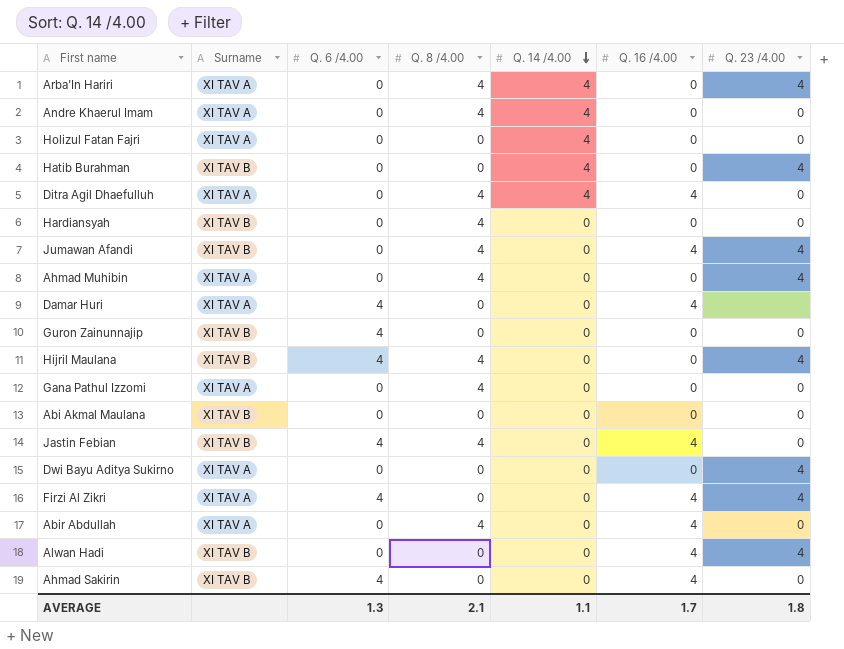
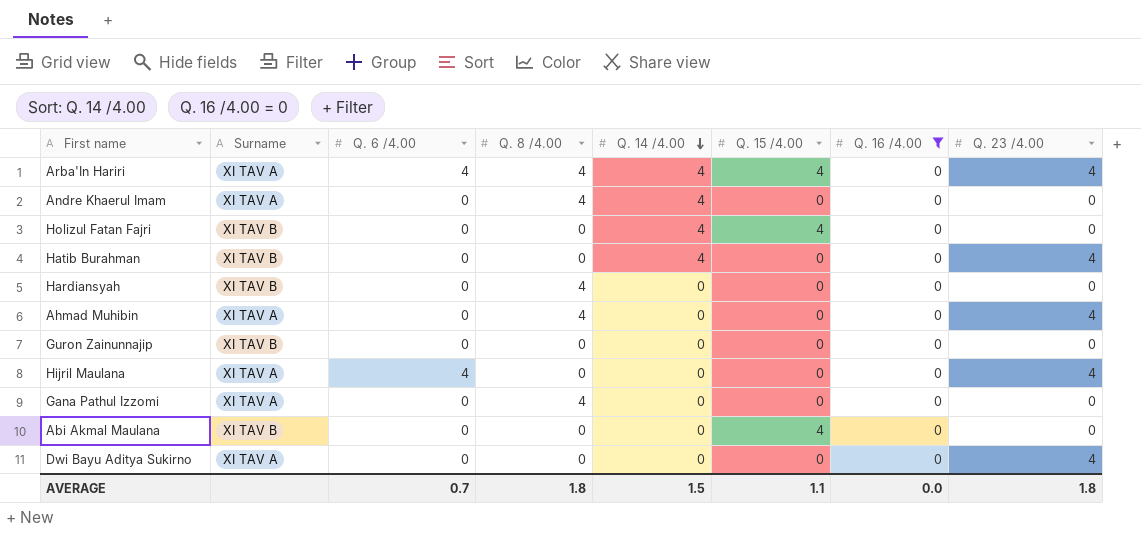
filter: none -> Q. 16 /4.00 = 0
column Q. 15 /4.00 | position: none -> 6
Arba'In Hariri | Q. 6 /4.00: 0 -> 4
Holizul Fatan Fajri | Surname: XI TAV A -> XI TAV B
Guron Zainunnajip | Q. 6 /4.00: 4 -> 0
Hijril Maulana | Surname: XI TAV B -> XI TAV A
Hijril Maulana | Q. 8 /4.00: 4 -> 0
AVERAGE | Q. 6 /4.00: 1.3 -> 0.7
AVERAGE | Q. 8 /4.00: 2.1 -> 1.8
AVERAGE | Q. 14 /4.00: 1.1 -> 1.5
AVERAGE | Q. 16 /4.00: 1.7 -> 0.0

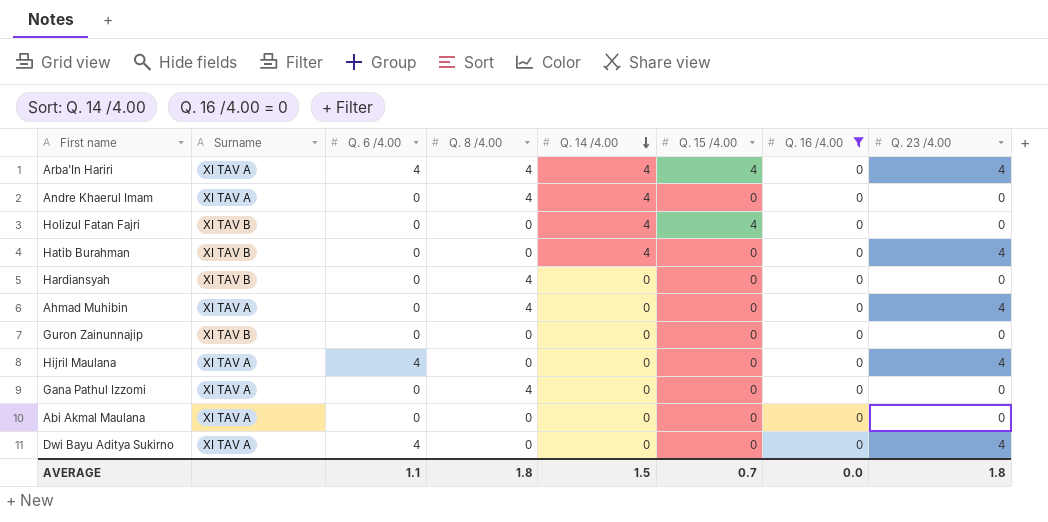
Abi Akmal Maulana | Surname: XI TAV B -> XI TAV A
Abi Akmal Maulana | Q. 15 /4.00: 4 -> 0
Dwi Bayu Aditya Sukirno | Q. 6 /4.00: 0 -> 4
AVERAGE | Q. 6 /4.00: 0.7 -> 1.1
AVERAGE | Q. 15 /4.00: 1.1 -> 0.7

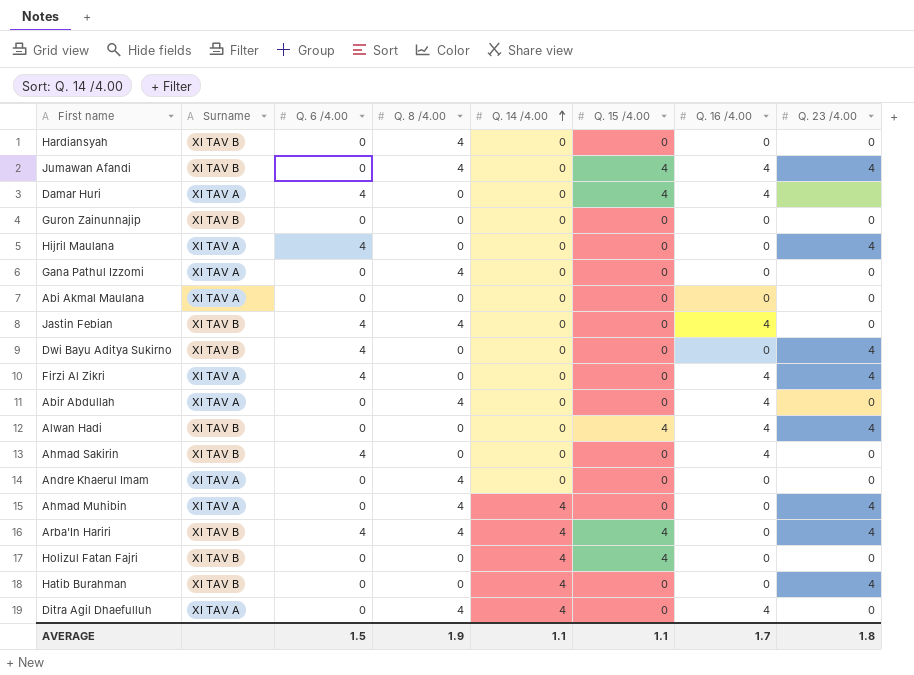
filter: Q. 16 /4.00 = 0 -> none
row order: Q. 14 /4.00 descending -> Q. 14 /4.00 ascending
Dwi Bayu Aditya Sukirno | Surname: XI TAV A -> XI TAV B
Andre Khaerul Imam | Q. 14 /4.00: 4 -> 0
Ahmad Muhibin | Q. 14 /4.00: 0 -> 4
Arba'In Hariri | Surname: XI TAV A -> XI TAV B
AVERAGE | Q. 6 /4.00: 1.1 -> 1.5
AVERAGE | Q. 8 /4.00: 1.8 -> 1.9
AVERAGE | Q. 14 /4.00: 1.5 -> 1.1
AVERAGE | Q. 15 /4.00: 0.7 -> 1.1
AVERAGE | Q. 16 /4.00: 0.0 -> 1.7

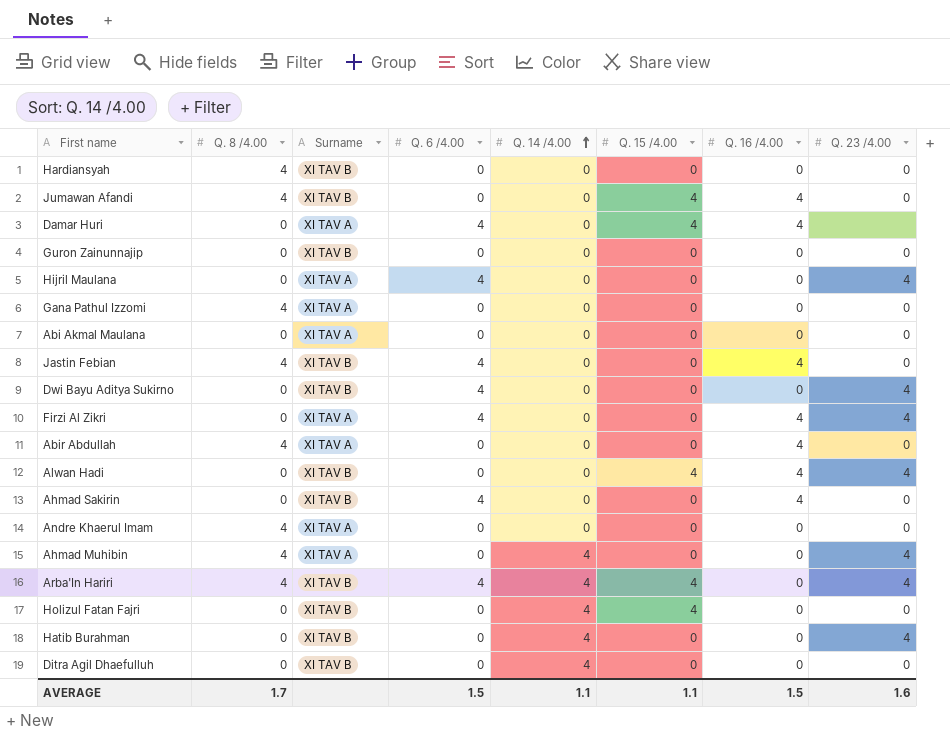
column Q. 8 /4.00 | position: 4 -> 2
Jumawan Afandi | Q. 23 /4.00: 4 -> 0
Ditra Agil Dhaefulluh | Q. 8 /4.00: 4 -> 0
Ditra Agil Dhaefulluh | Surname: XI TAV A -> XI TAV B
Ditra Agil Dhaefulluh | Q. 16 /4.00: 4 -> 0
AVERAGE | Q. 8 /4.00: 1.9 -> 1.7
AVERAGE | Q. 16 /4.00: 1.7 -> 1.5
AVERAGE | Q. 23 /4.00: 1.8 -> 1.6

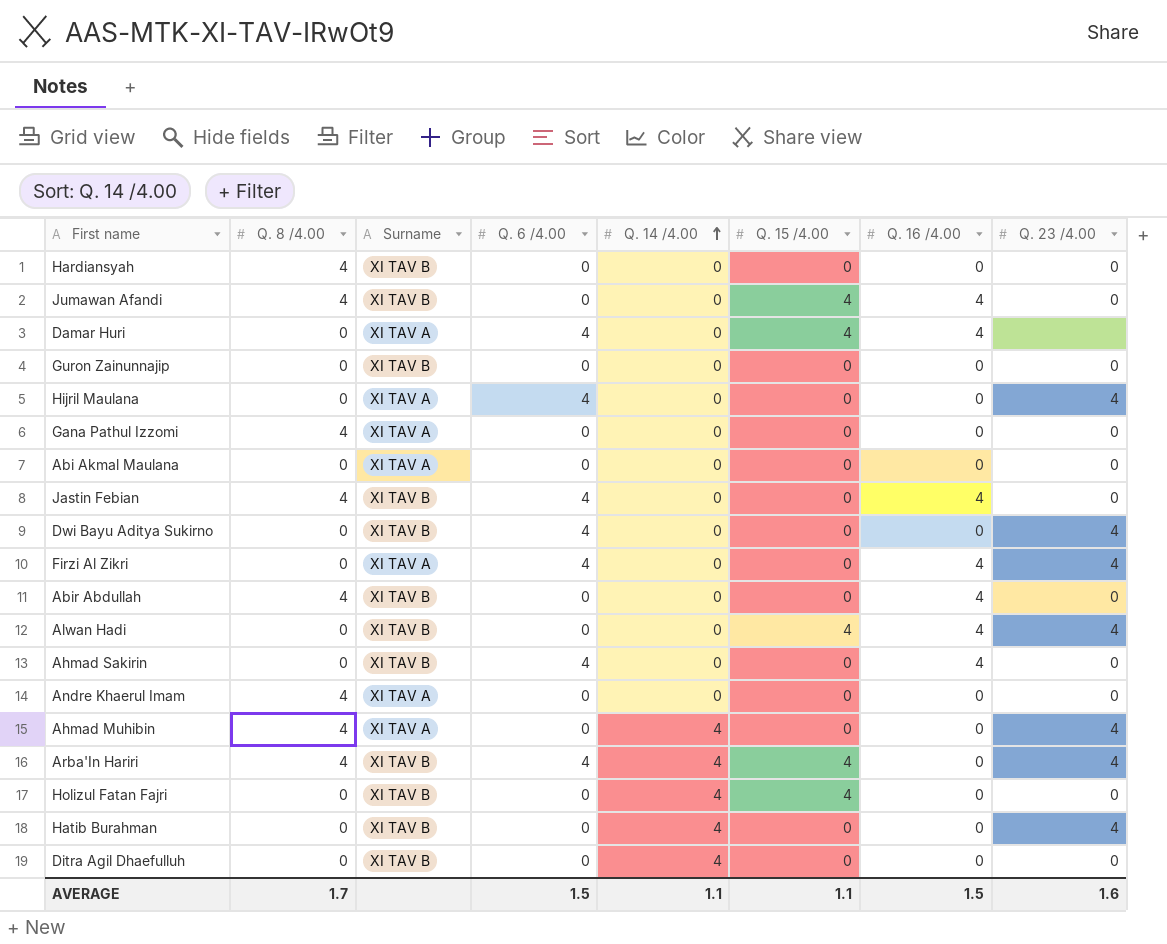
Abir Abdullah | Surname: XI TAV A -> XI TAV B

